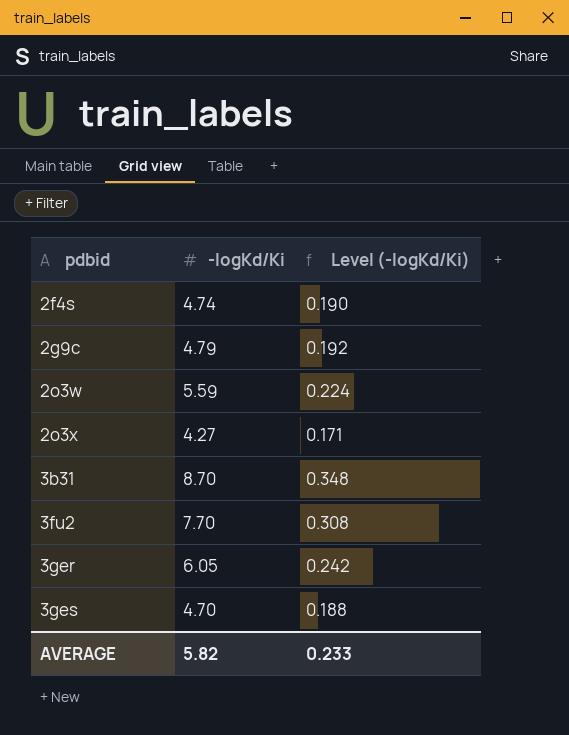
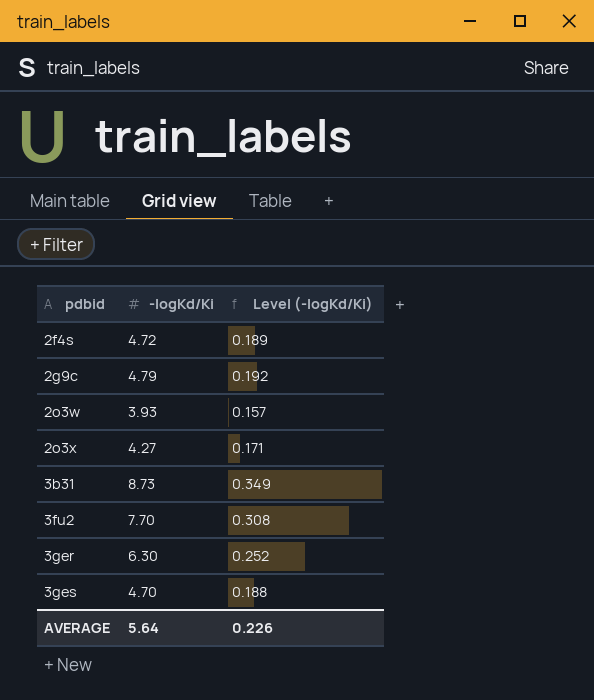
2f4s | -logKd/Ki: 4.74 -> 4.72
2f4s | Level (-logKd/Ki): 0.190 -> 0.189
2o3w | -logKd/Ki: 5.59 -> 3.93
2o3w | Level (-logKd/Ki): 0.224 -> 0.157
3b31 | -logKd/Ki: 8.70 -> 8.73
3b31 | Level (-logKd/Ki): 0.348 -> 0.349
3ger | -logKd/Ki: 6.05 -> 6.30
3ger | Level (-logKd/Ki): 0.242 -> 0.252
AVERAGE | -logKd/Ki: 5.82 -> 5.64
AVERAGE | Level (-logKd/Ki): 0.233 -> 0.226

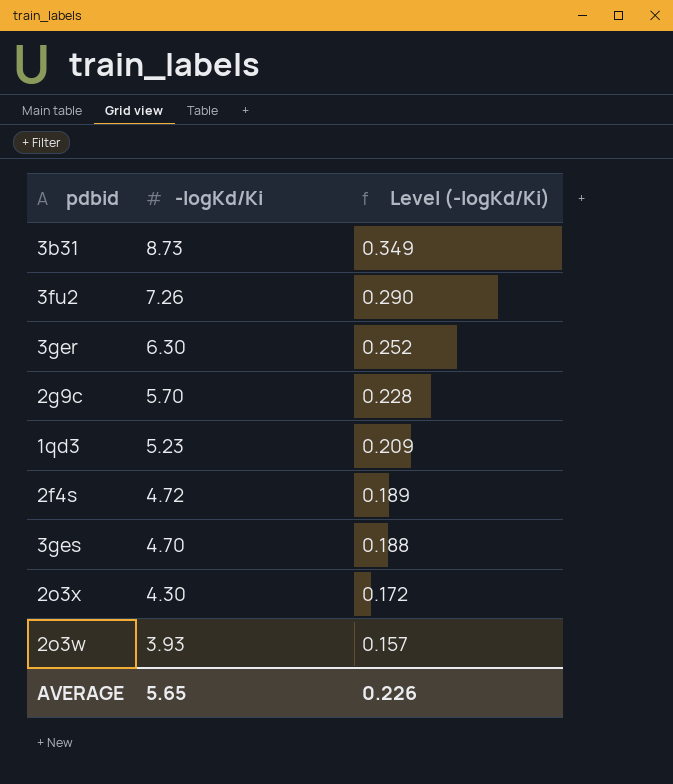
row order: pdbid ascending -> -logKd/Ki descending
3fu2 | -logKd/Ki: 7.70 -> 7.26
3fu2 | Level (-logKd/Ki): 0.308 -> 0.290
2g9c | -logKd/Ki: 4.79 -> 5.70
2g9c | Level (-logKd/Ki): 0.192 -> 0.228
row 1qd3: none -> 5.23 | 0.209
2o3x | -logKd/Ki: 4.27 -> 4.30
2o3x | Level (-logKd/Ki): 0.171 -> 0.172
AVERAGE | -logKd/Ki: 5.64 -> 5.65

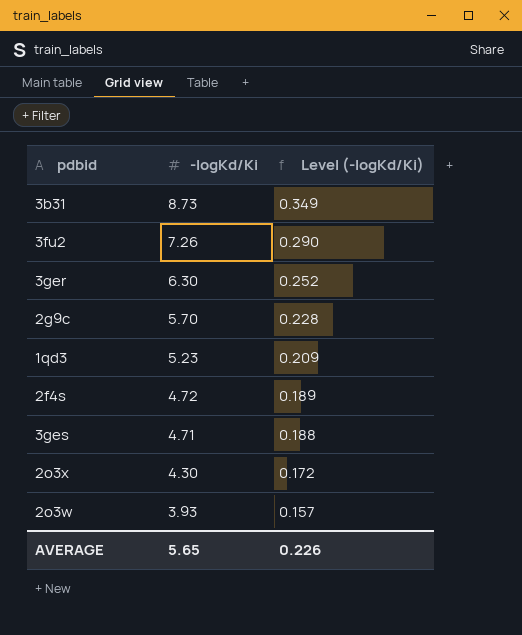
3ges | -logKd/Ki: 4.70 -> 4.71

